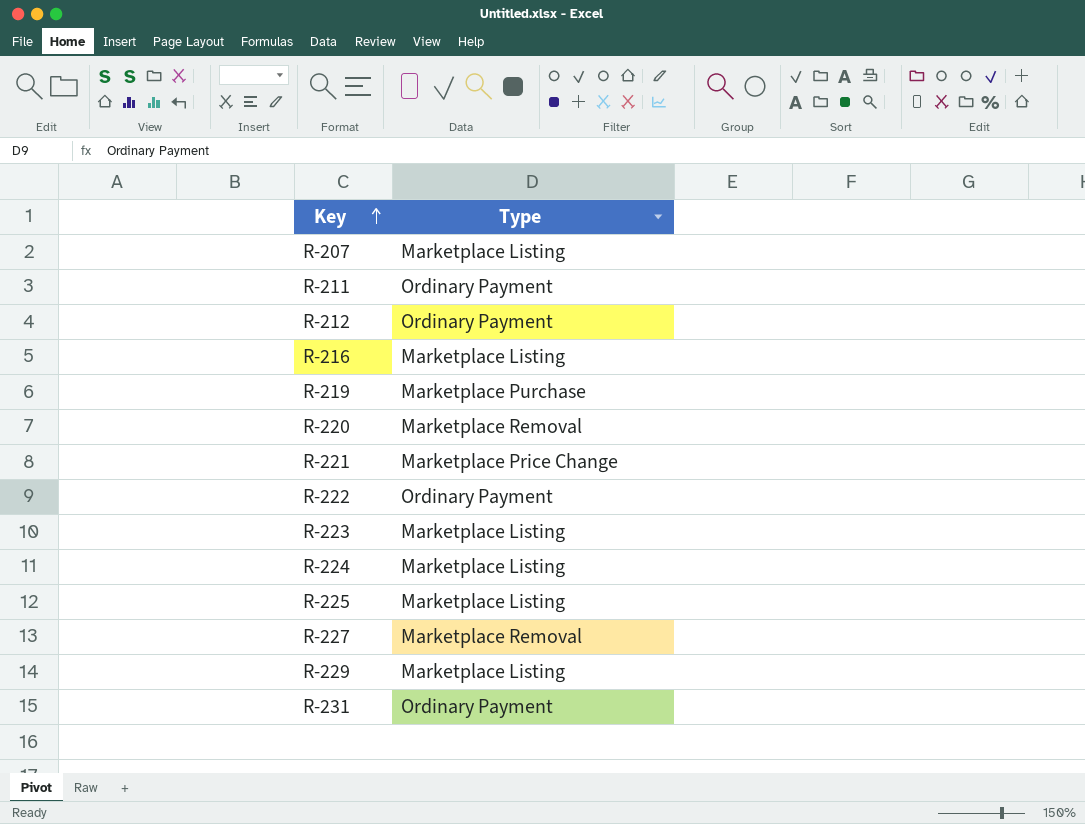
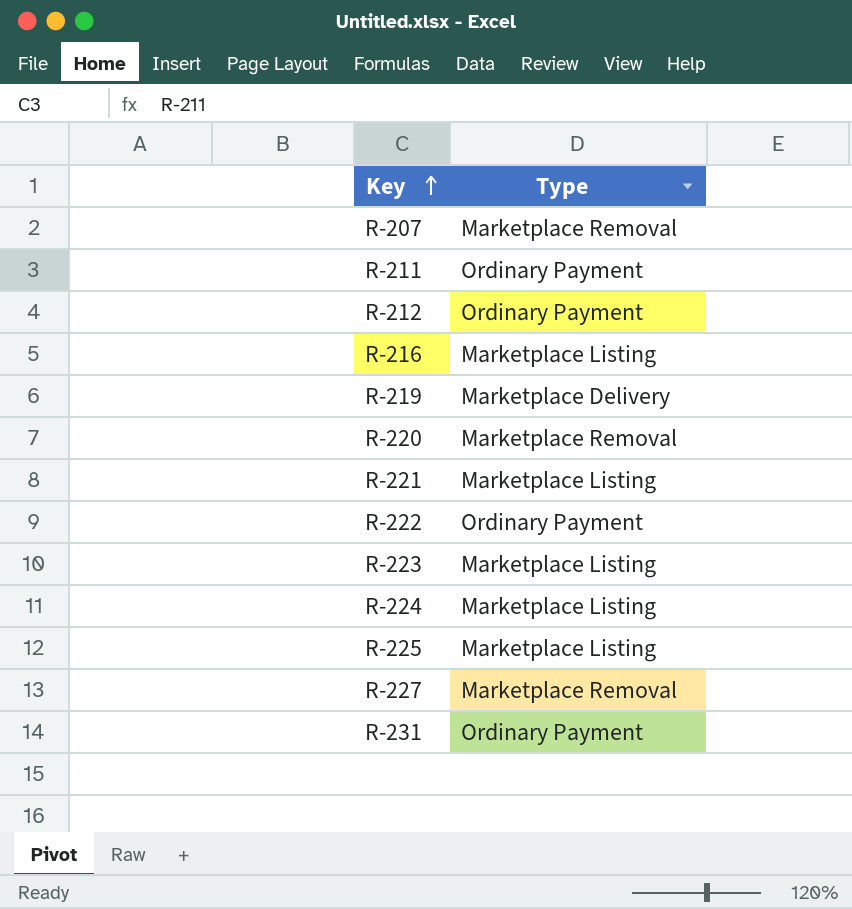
row R-229: Marketplace Listing -> none
R-207 | Type: Marketplace Listing -> Marketplace Removal
R-219 | Type: Marketplace Purchase -> Marketplace Delivery
R-221 | Type: Marketplace Price Change -> Marketplace Listing

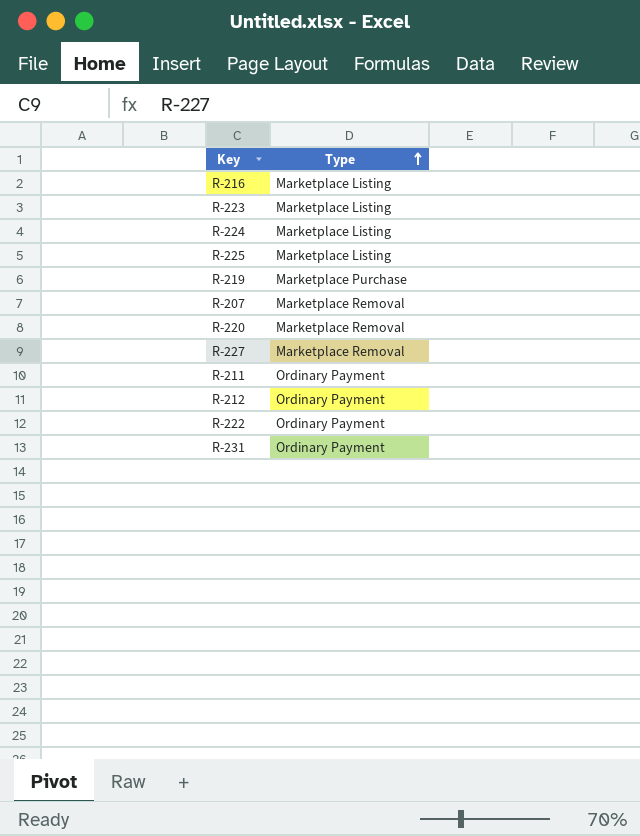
row order: Key ascending -> Type ascending
row R-221: Marketplace Listing -> none
R-219 | Type: Marketplace Delivery -> Marketplace Purchase

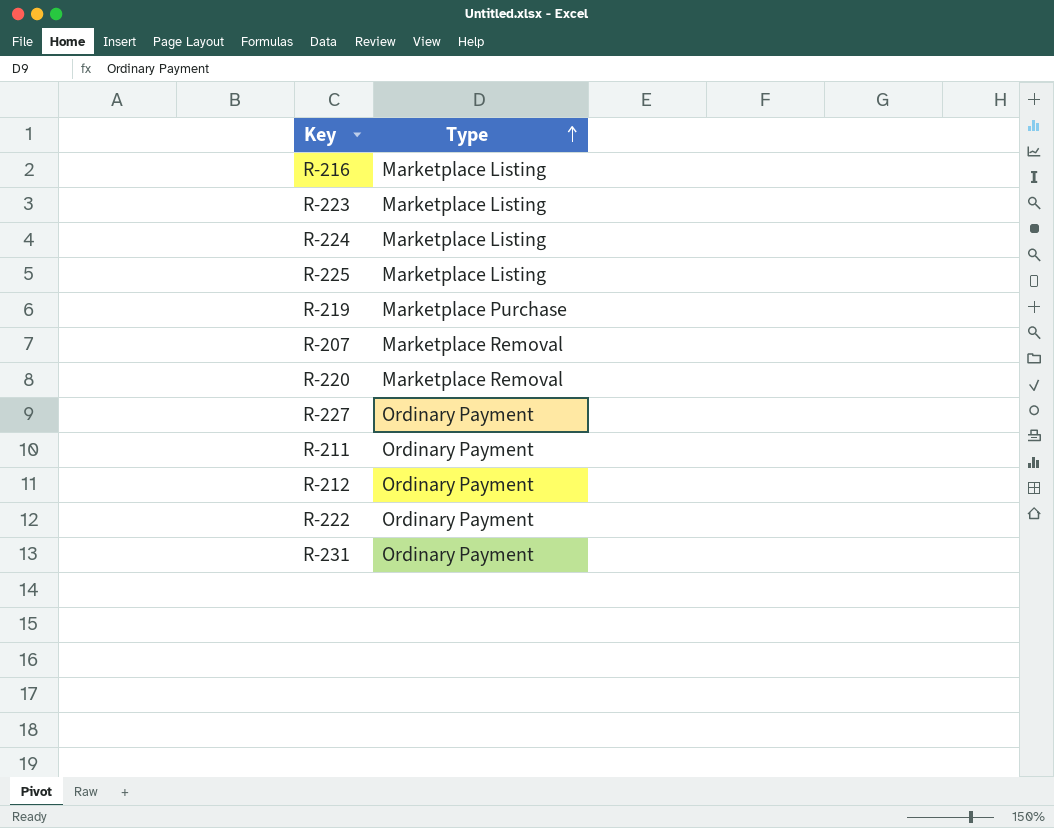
R-227 | Type: Marketplace Removal -> Ordinary Payment

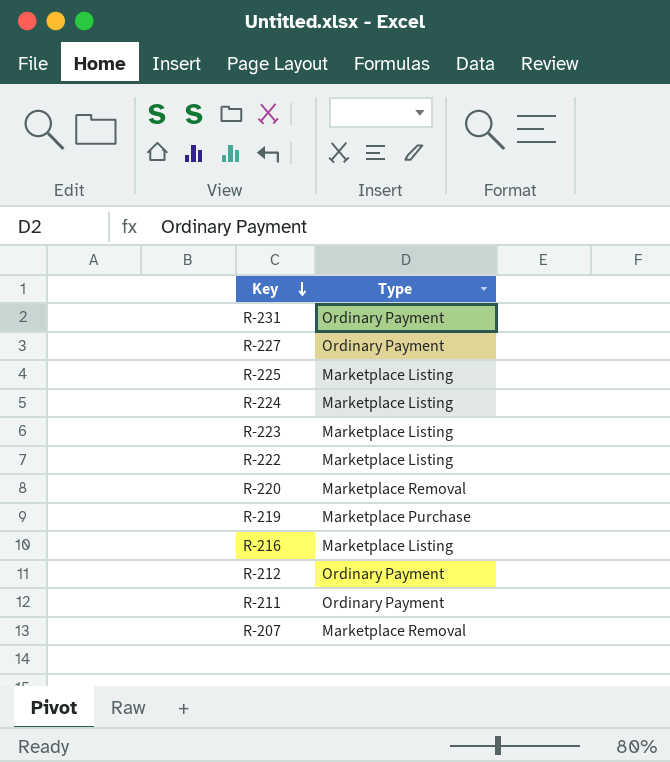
row order: Type ascending -> Key descending
R-222 | Type: Ordinary Payment -> Marketplace Listing

